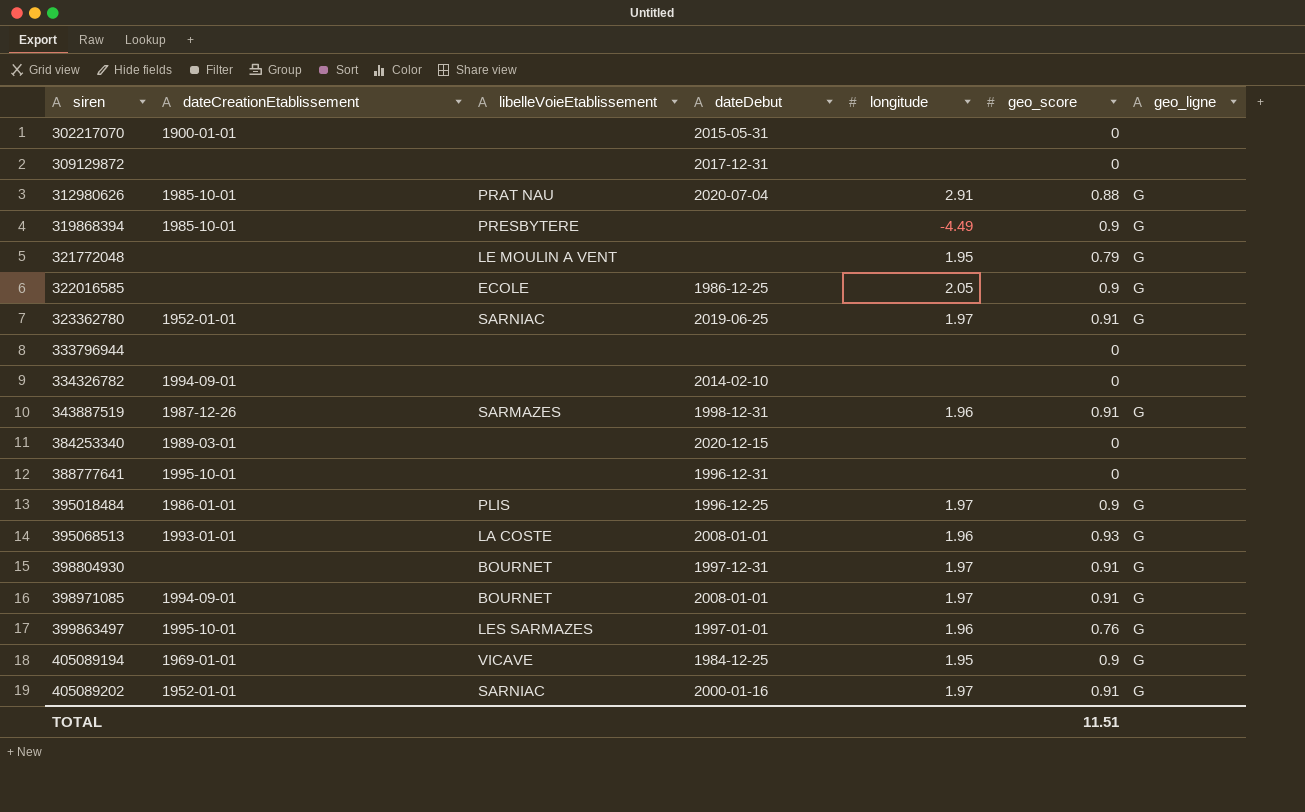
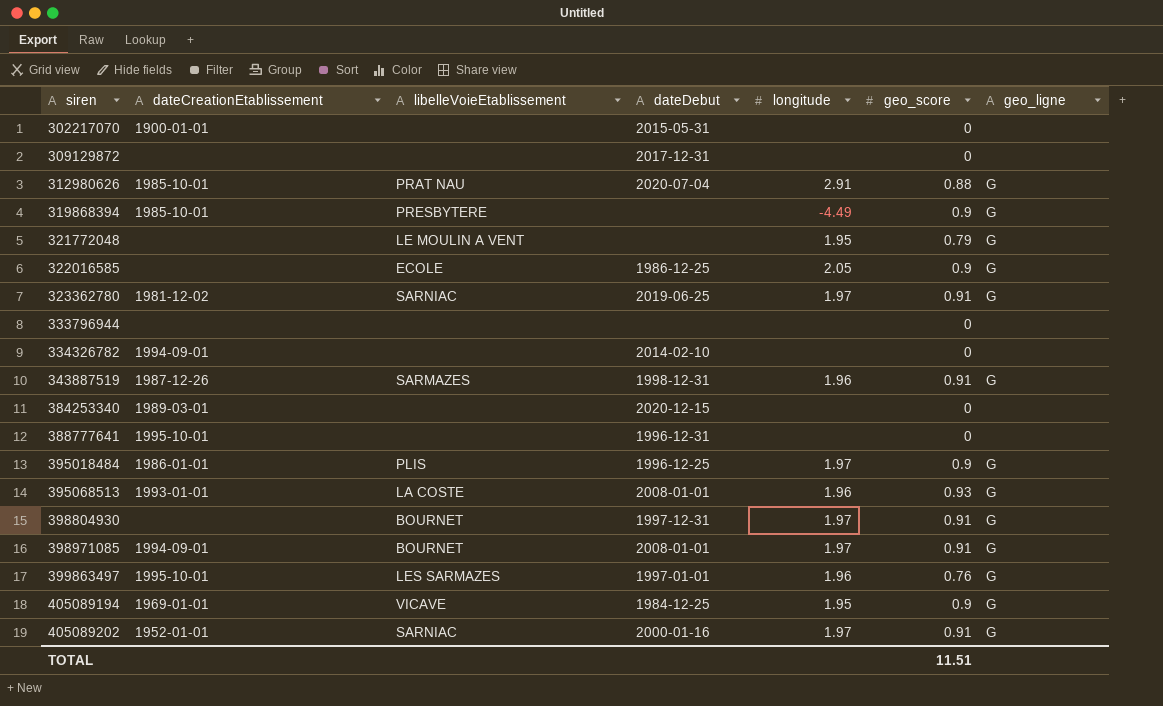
323362780 | dateCreationEtablissement: 1952-01-01 -> 1981-12-02

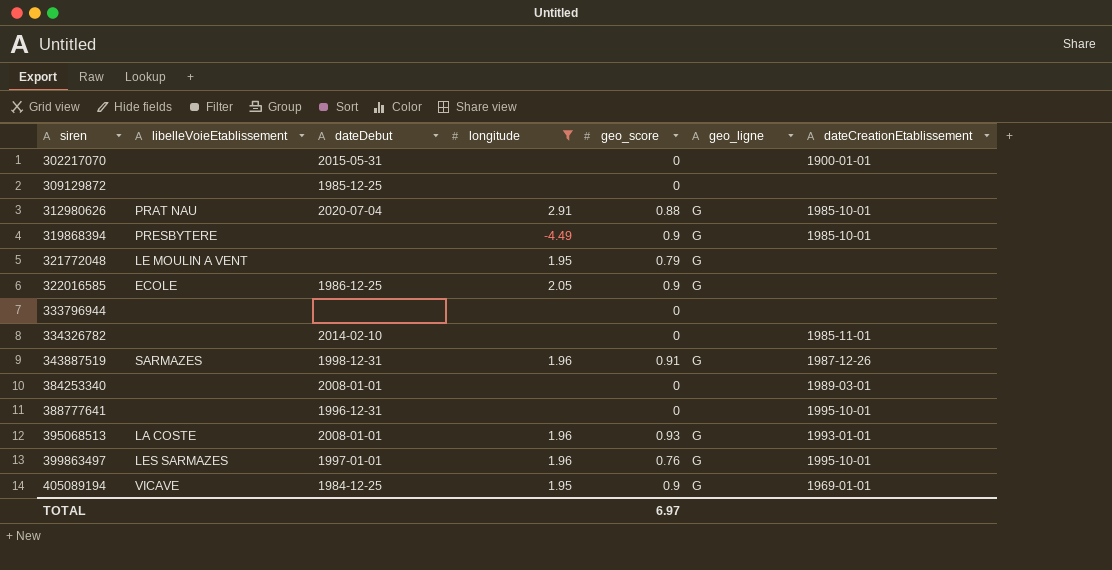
filter: none -> longitude != 1.97
column dateCreationEtablissement | position: 2 -> 7
309129872 | dateDebut: 2017-12-31 -> 1985-12-25
334326782 | dateCreationEtablissement: 1994-09-01 -> 1985-11-01
384253340 | dateDebut: 2020-12-15 -> 2008-01-01
TOTAL | geo_score: 11.51 -> 6.97

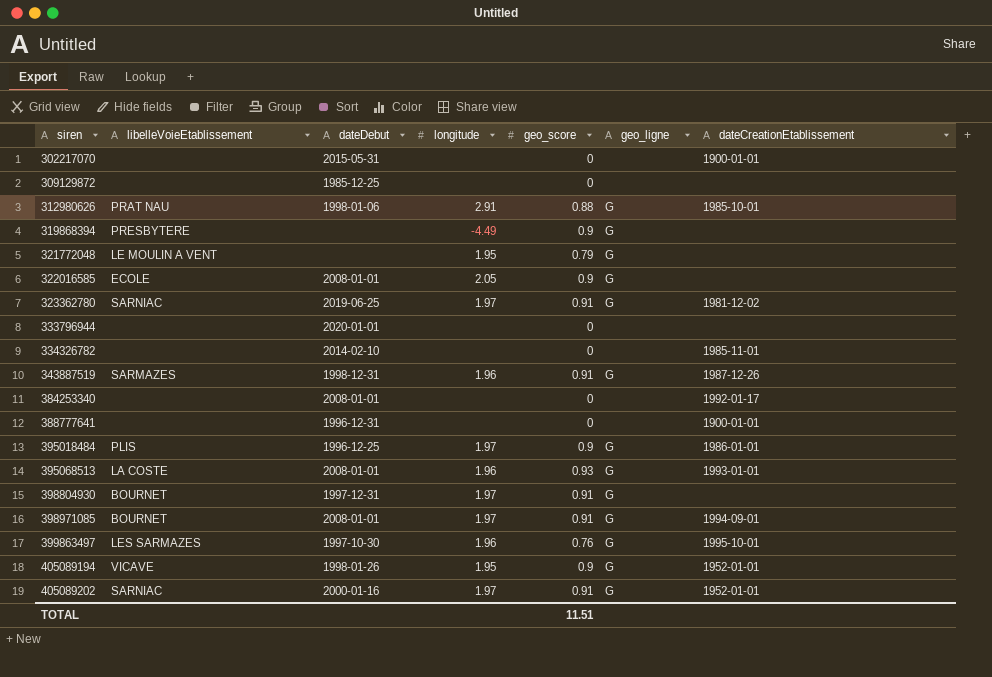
filter: longitude != 1.97 -> none
312980626 | dateDebut: 2020-07-04 -> 1998-01-06
319868394 | dateCreationEtablissement: 1985-10-01 -> none
322016585 | dateDebut: 1986-12-25 -> 2008-01-01
333796944 | dateDebut: none -> 2020-01-01
384253340 | dateCreationEtablissement: 1989-03-01 -> 1992-01-17
388777641 | dateCreationEtablissement: 1995-10-01 -> 1900-01-01
399863497 | dateDebut: 1997-01-01 -> 1997-10-30
405089194 | dateDebut: 1984-12-25 -> 1998-01-26
405089194 | dateCreationEtablissement: 1969-01-01 -> 1952-01-01
TOTAL | geo_score: 6.97 -> 11.51

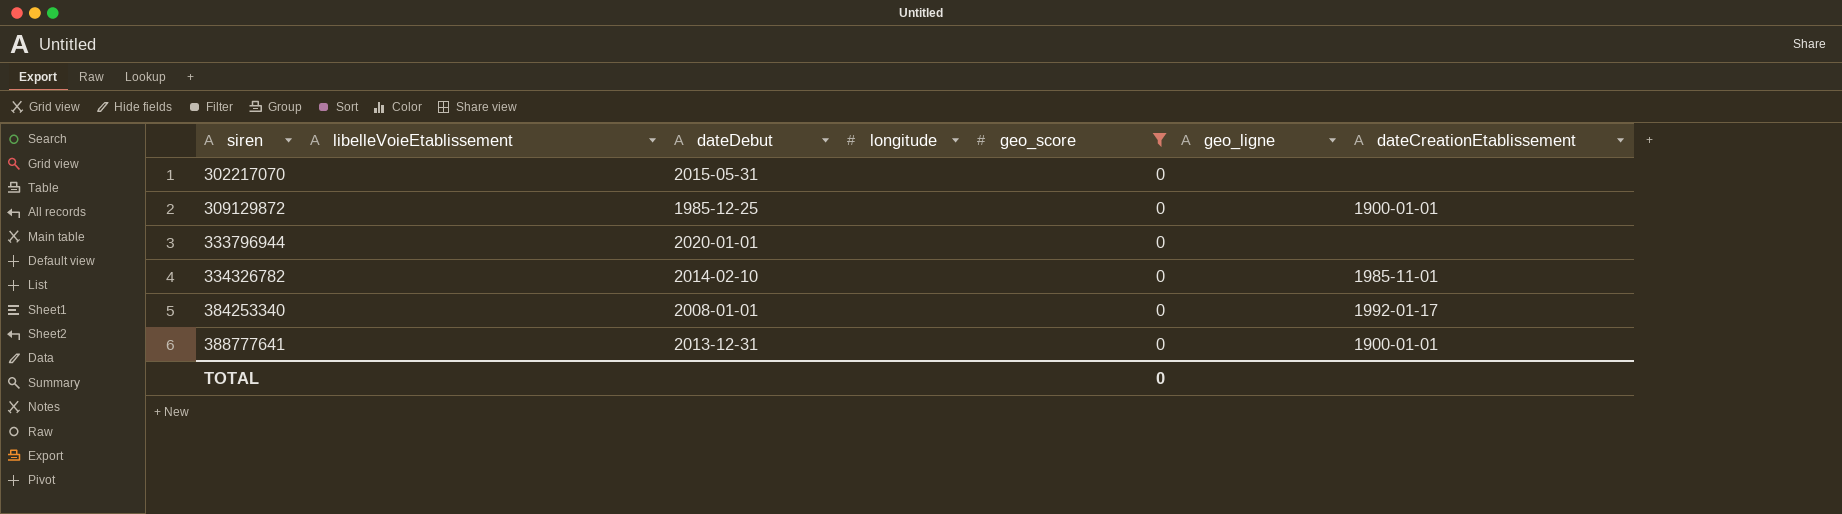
filter: none -> geo_score = 0
302217070 | dateCreationEtablissement: 1900-01-01 -> none
309129872 | dateCreationEtablissement: none -> 1900-01-01
388777641 | dateDebut: 1996-12-31 -> 2013-12-31
TOTAL | geo_score: 11.51 -> 0

